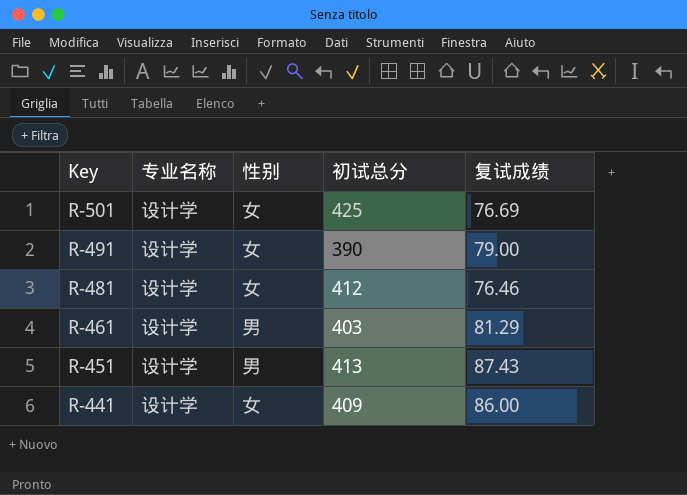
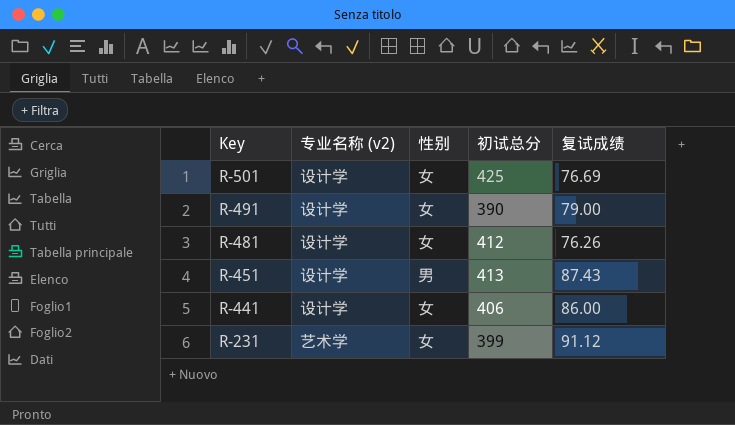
column name: 专业名称 -> 专业名称 (v2)
row R-461: 设计学 | 男 | 403 | 81.29 -> none
R-481 | 复试成绩: 76.46 -> 76.26
R-441 | 初试总分: 409 -> 406
row R-231: none -> 艺术学 | 女 | 399 | 91.12

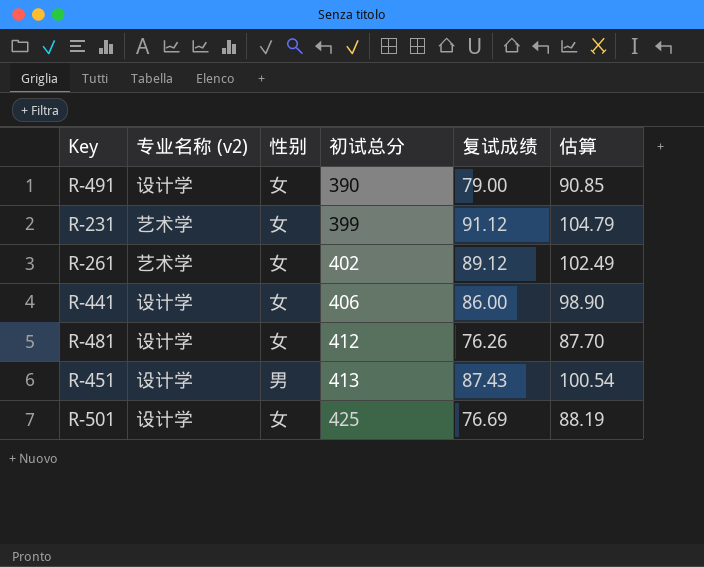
row order: Key descending -> 初试总分 ascending
column 估算 | formula: none -> [复试成绩] * 1.15
row R-261: none -> 艺术学 | 女 | 402 | 89.12 | 102.49

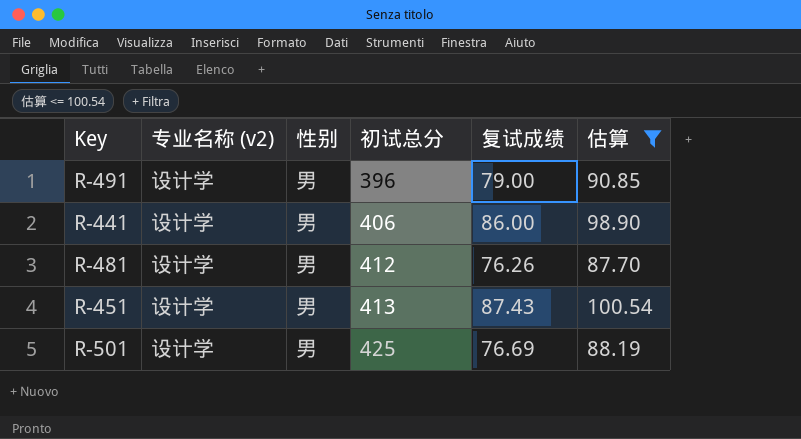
filter: none -> 估算 <= 100.54
R-491 | 性别: 女 -> 男
R-491 | 初试总分: 390 -> 396
R-441 | 性别: 女 -> 男
R-481 | 性别: 女 -> 男
R-501 | 性别: 女 -> 男

